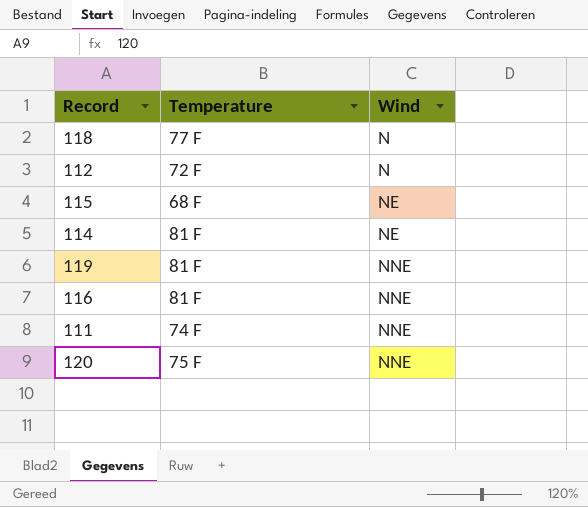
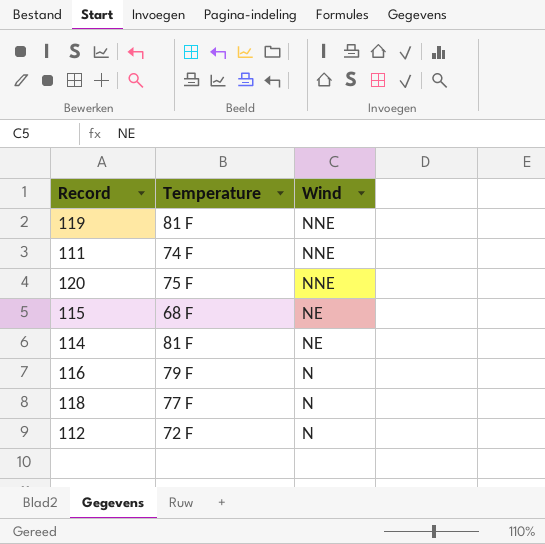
row order: Wind ascending -> Wind descending
116 | Temperature: 81 F -> 79 F
116 | Wind: NNE -> N

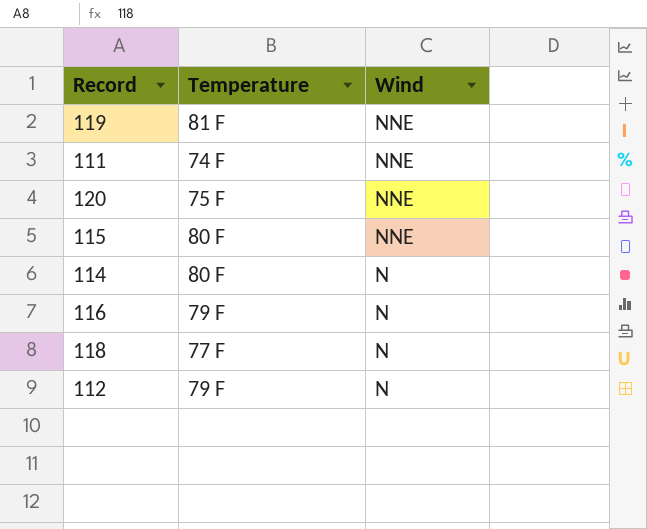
115 | Temperature: 68 F -> 80 F
115 | Wind: NE -> NNE
114 | Temperature: 81 F -> 80 F
114 | Wind: NE -> N
112 | Temperature: 72 F -> 79 F

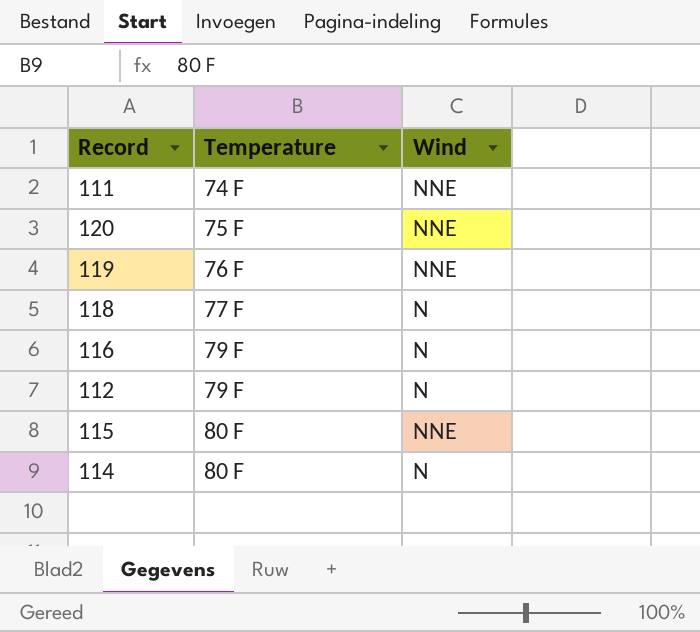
row order: Wind descending -> Temperature ascending
119 | Temperature: 81 F -> 76 F

